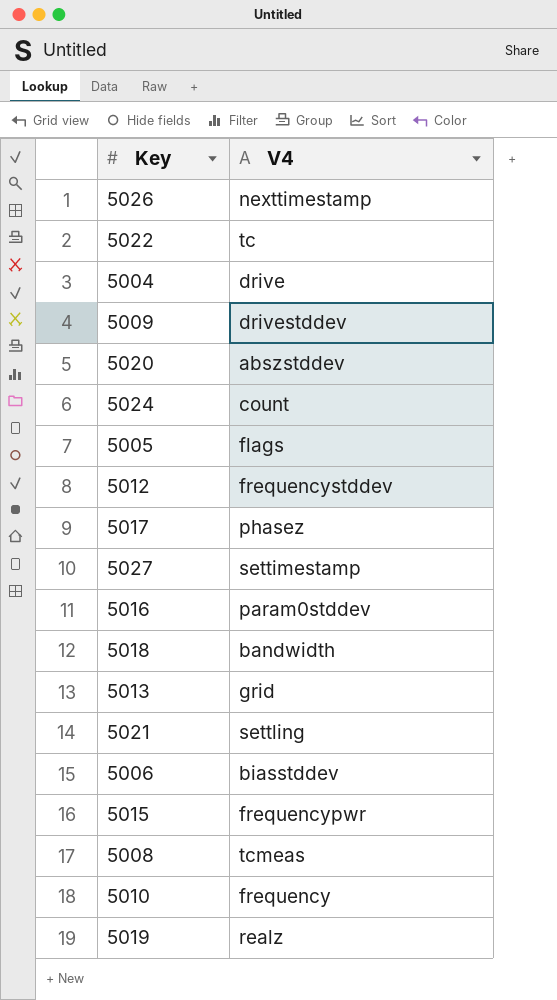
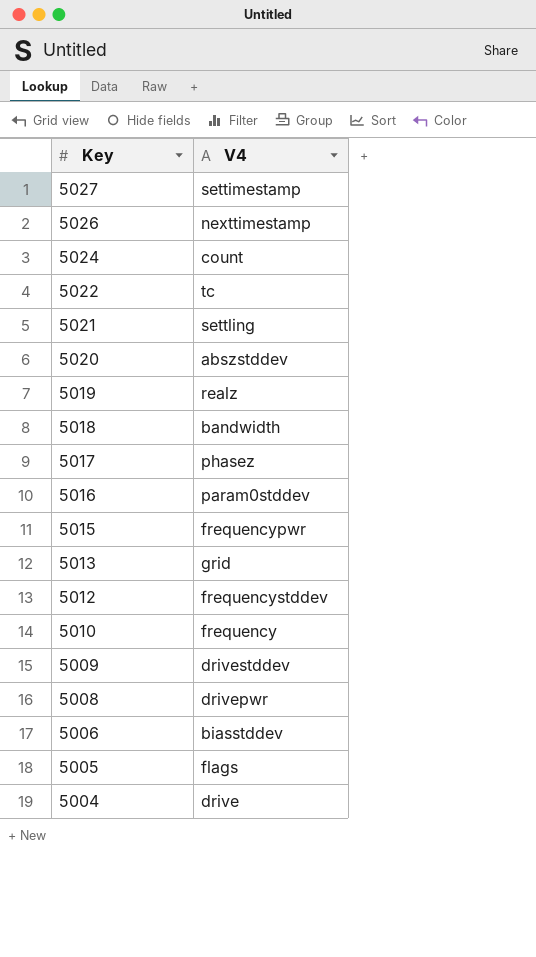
row order: none -> Key descending
5008 | V4: tcmeas -> drivepwr

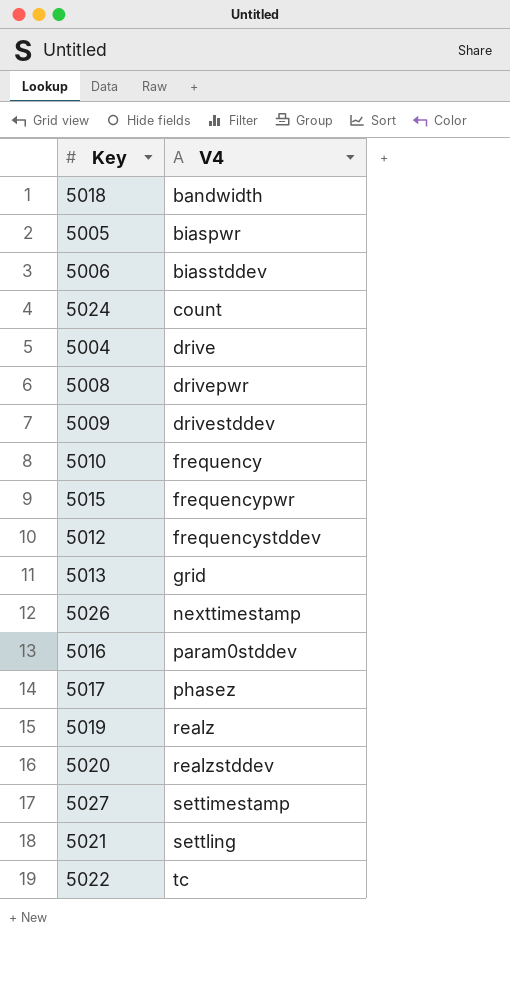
row order: Key descending -> V4 ascending
5005 | V4: flags -> biaspwr
5020 | V4: abszstddev -> realzstddev

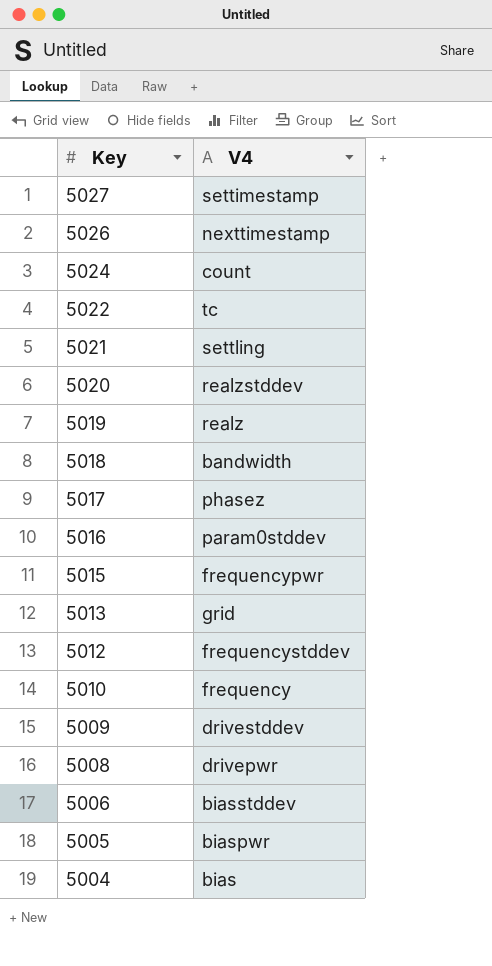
row order: V4 ascending -> Key descending
5004 | V4: drive -> bias

